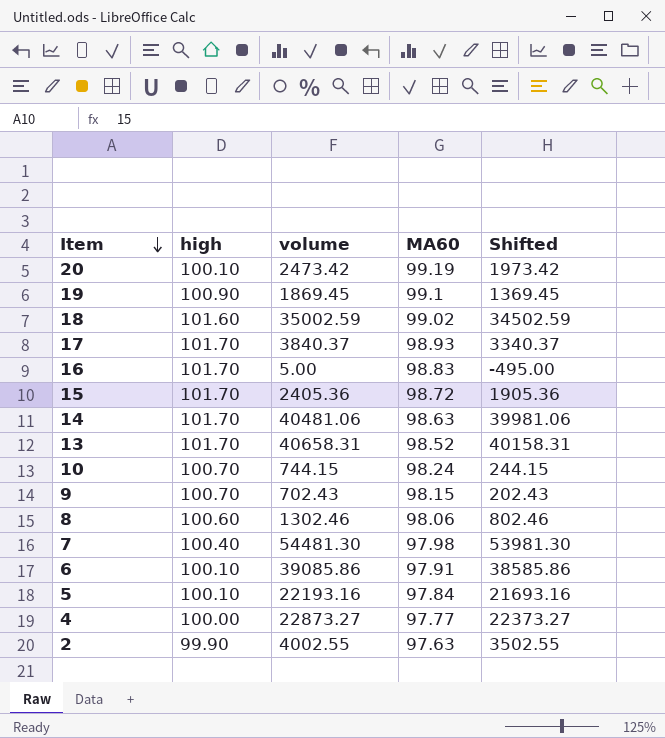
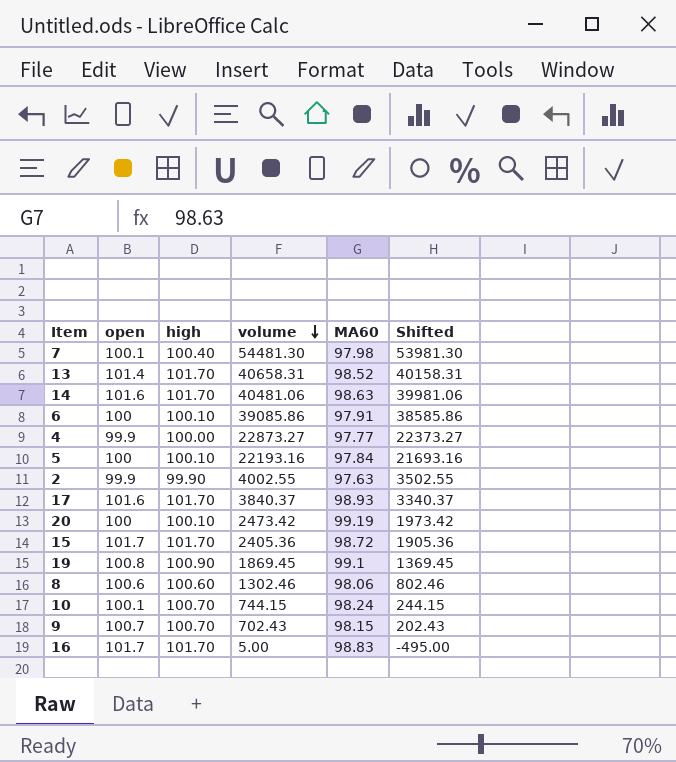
row order: Item descending -> volume descending
column open | position: none -> 2
row 18: 101.60 | 35002.59 | 99.02 | 34502.59 -> none

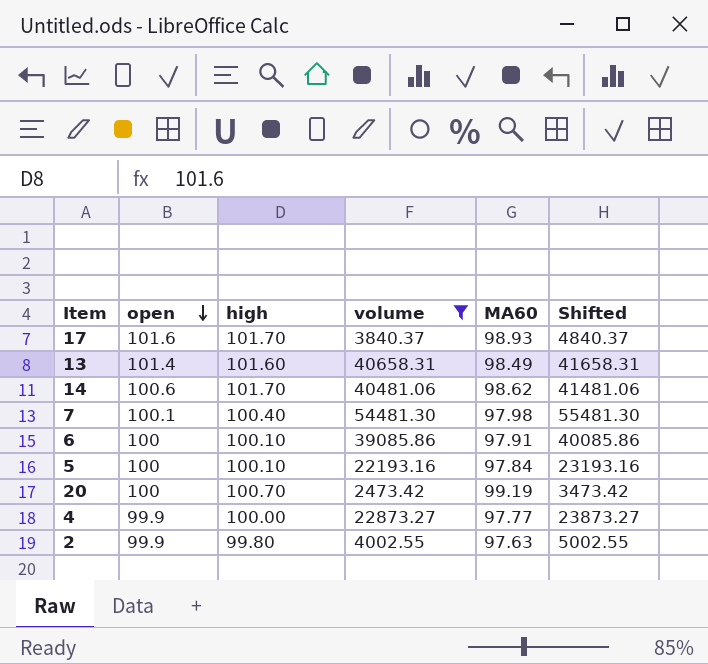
filter: none -> volume >= 2473.42
row order: volume descending -> open descending
column Shifted | formula: [volume] - 500 -> [volume] + 1000
13 | high: 101.70 -> 101.60
13 | MA60: 98.52 -> 98.49
14 | open: 101.6 -> 100.6
14 | MA60: 98.63 -> 98.62
20 | high: 100.10 -> 100.70
2 | high: 99.90 -> 99.80

